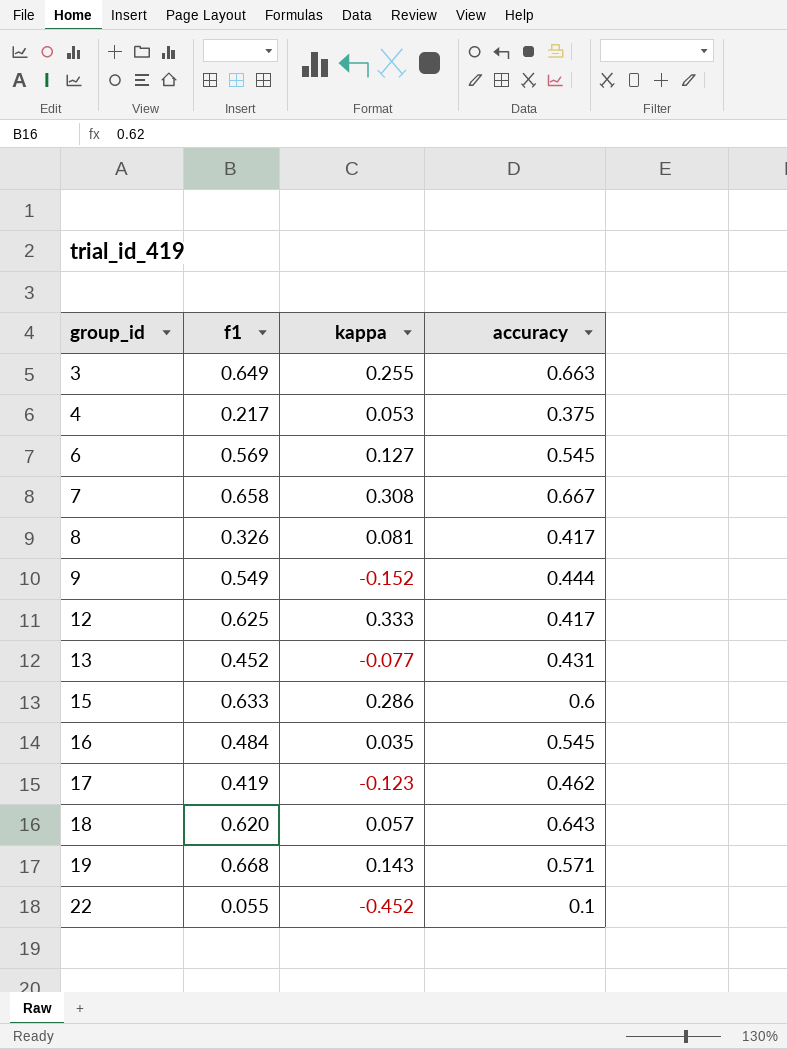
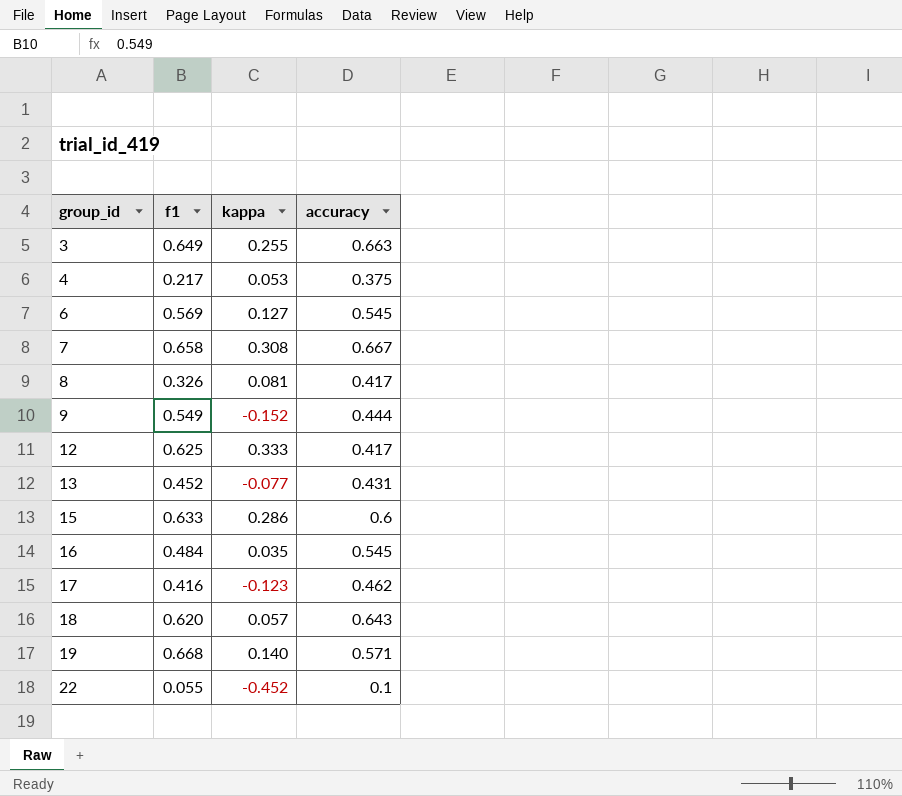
17 | f1: 0.419 -> 0.416
19 | kappa: 0.143 -> 0.140

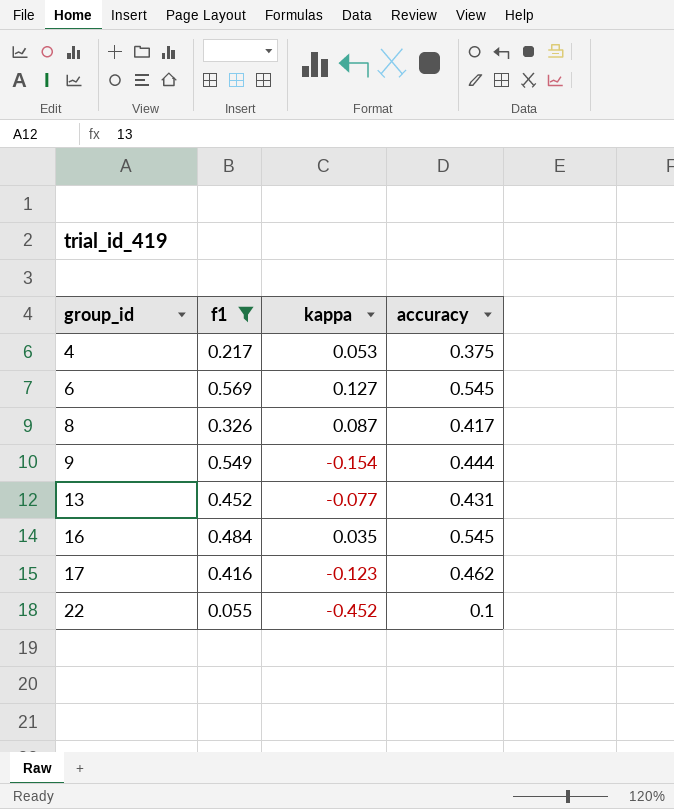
filter: none -> f1 <= 0.569
8 | kappa: 0.081 -> 0.087
9 | kappa: -0.152 -> -0.154

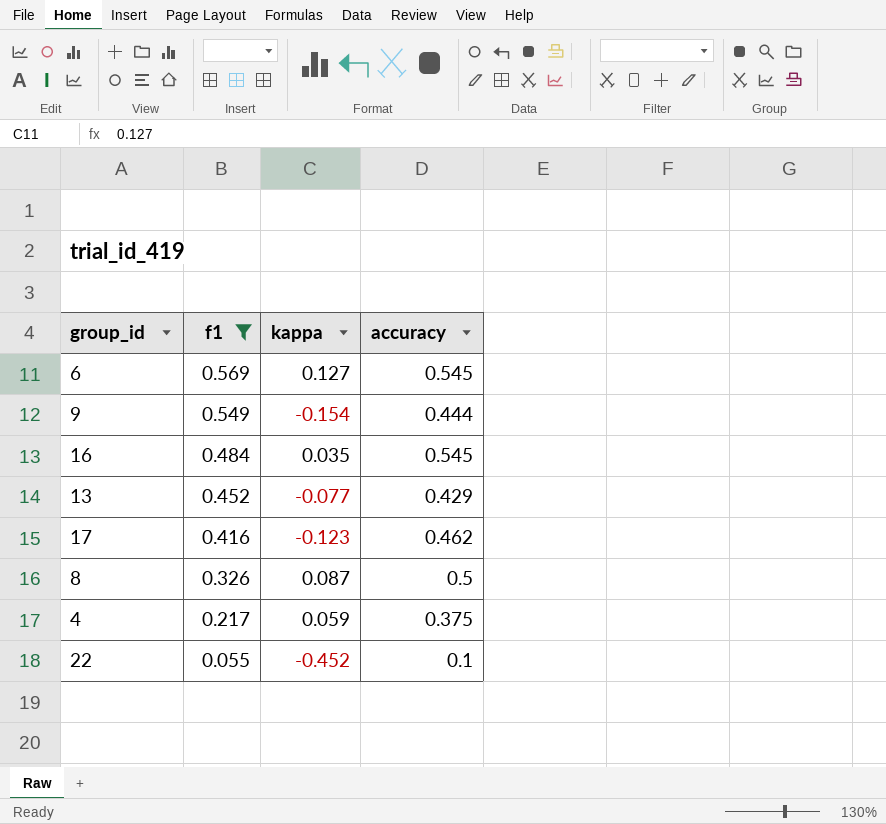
row order: group_id ascending -> f1 descending
13 | accuracy: 0.431 -> 0.429
8 | accuracy: 0.417 -> 0.5
4 | kappa: 0.053 -> 0.059

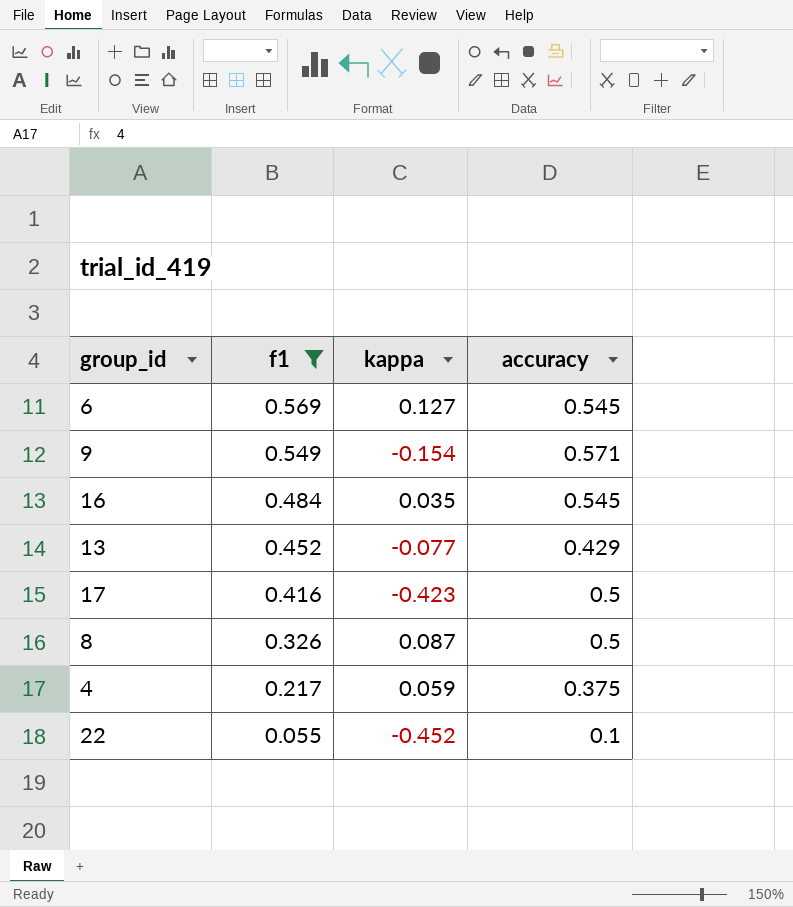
9 | accuracy: 0.444 -> 0.571
17 | kappa: -0.123 -> -0.423
17 | accuracy: 0.462 -> 0.5

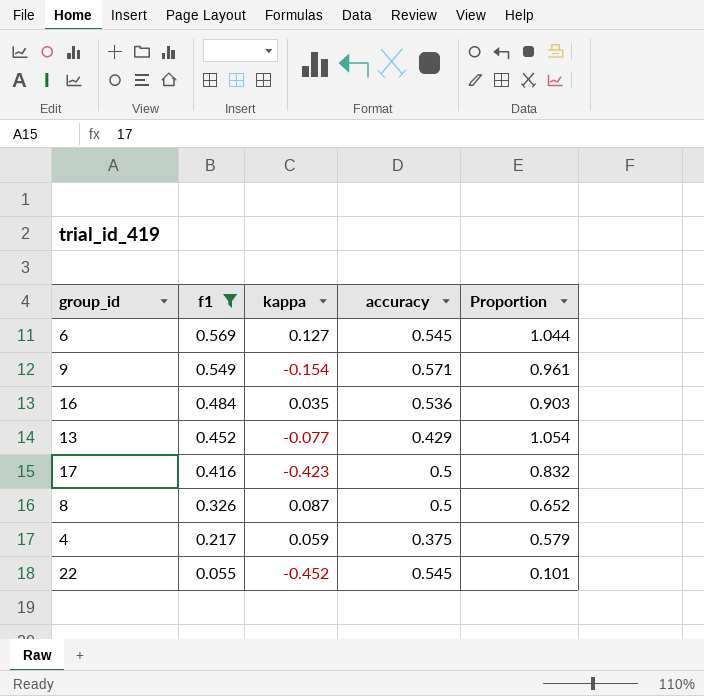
column Proportion | formula: none -> [f1] / [accuracy]
16 | accuracy: 0.545 -> 0.536
22 | accuracy: 0.1 -> 0.545

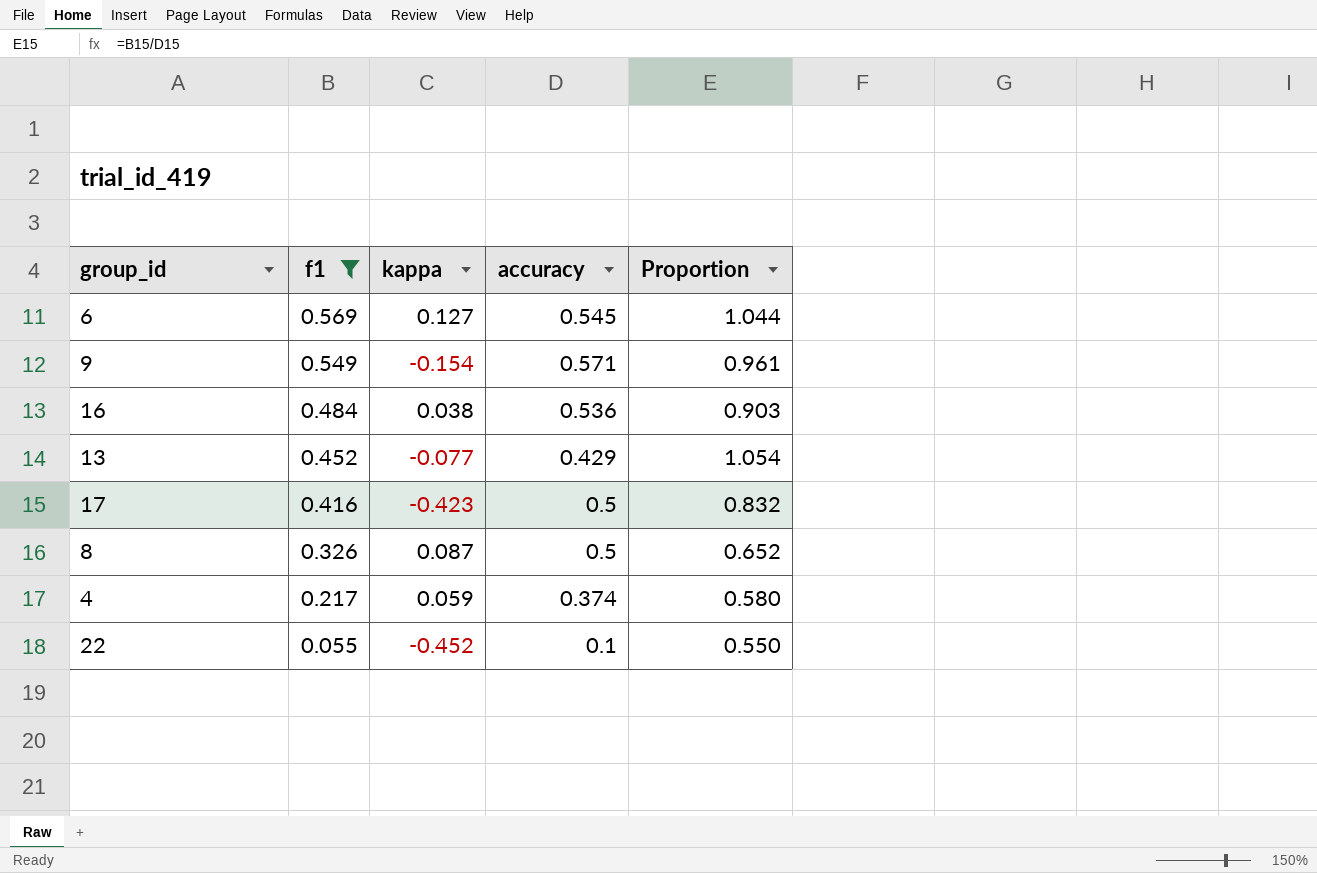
16 | kappa: 0.035 -> 0.038
4 | accuracy: 0.375 -> 0.374
4 | Proportion: 0.579 -> 0.580
22 | accuracy: 0.545 -> 0.1
22 | Proportion: 0.101 -> 0.550

